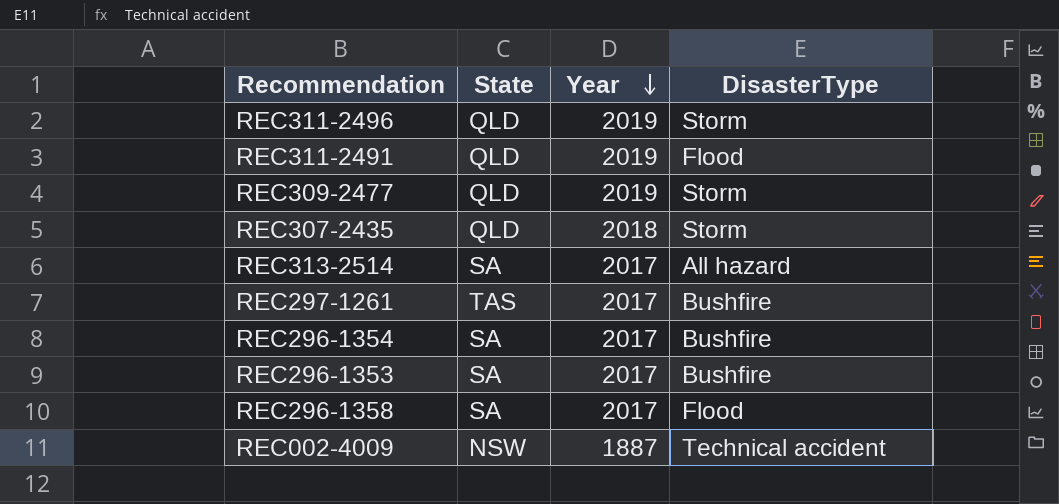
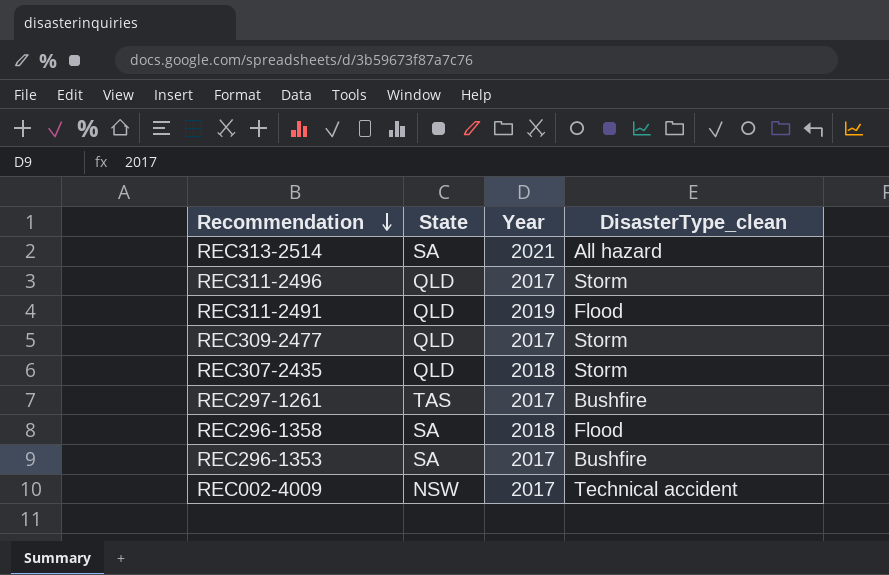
row order: Year descending -> Recommendation descending
column name: DisasterType -> DisasterType_clean
row REC296-1354: SA | 2017 | Bushfire -> none
REC313-2514 | Year: 2017 -> 2021
REC311-2496 | Year: 2019 -> 2017
REC309-2477 | Year: 2019 -> 2017
REC296-1358 | Year: 2017 -> 2018
REC002-4009 | Year: 1887 -> 2017

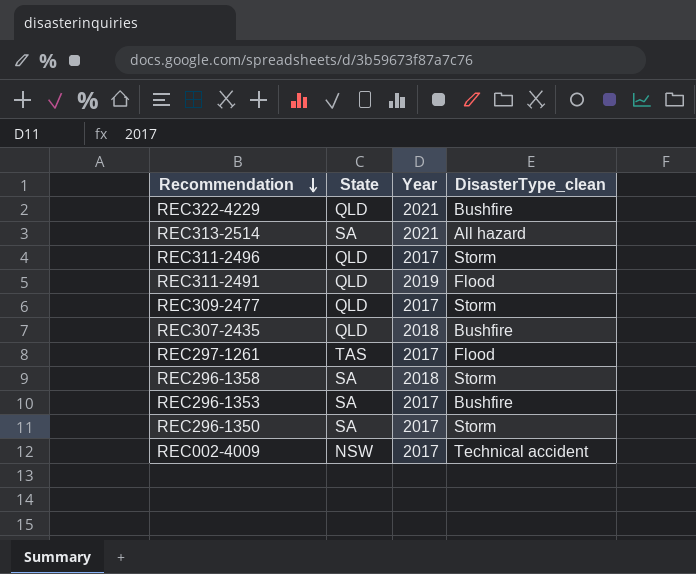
row REC322-4229: none -> QLD | 2021 | Bushfire
REC307-2435 | DisasterType_clean: Storm -> Bushfire
REC297-1261 | DisasterType_clean: Bushfire -> Flood
REC296-1358 | DisasterType_clean: Flood -> Storm
row REC296-1350: none -> SA | 2017 | Storm

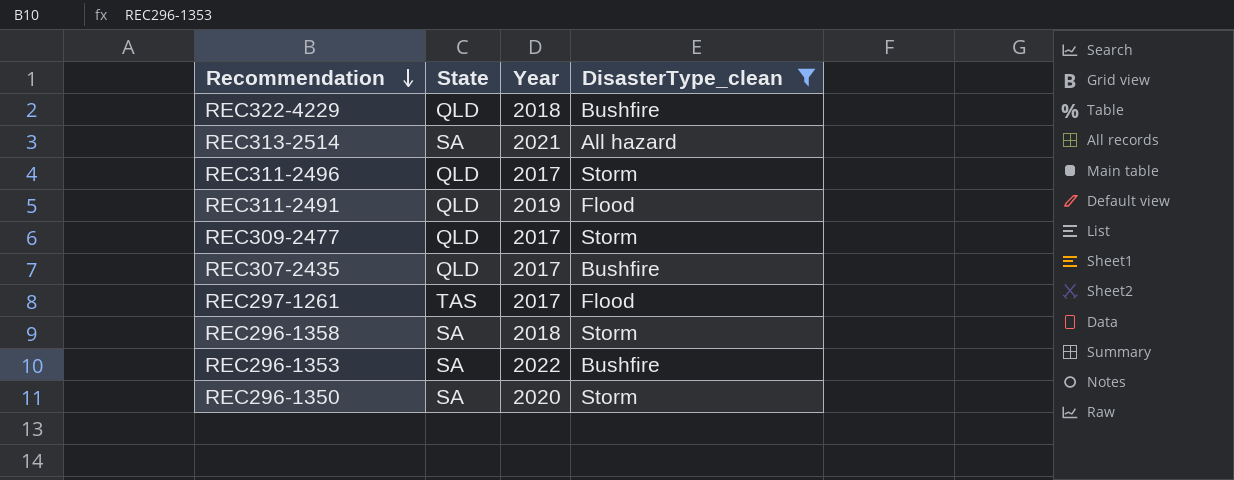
filter: none -> DisasterType_clean != Technical accident
REC322-4229 | Year: 2021 -> 2018
REC307-2435 | Year: 2018 -> 2017
REC296-1353 | Year: 2017 -> 2022
REC296-1350 | Year: 2017 -> 2020

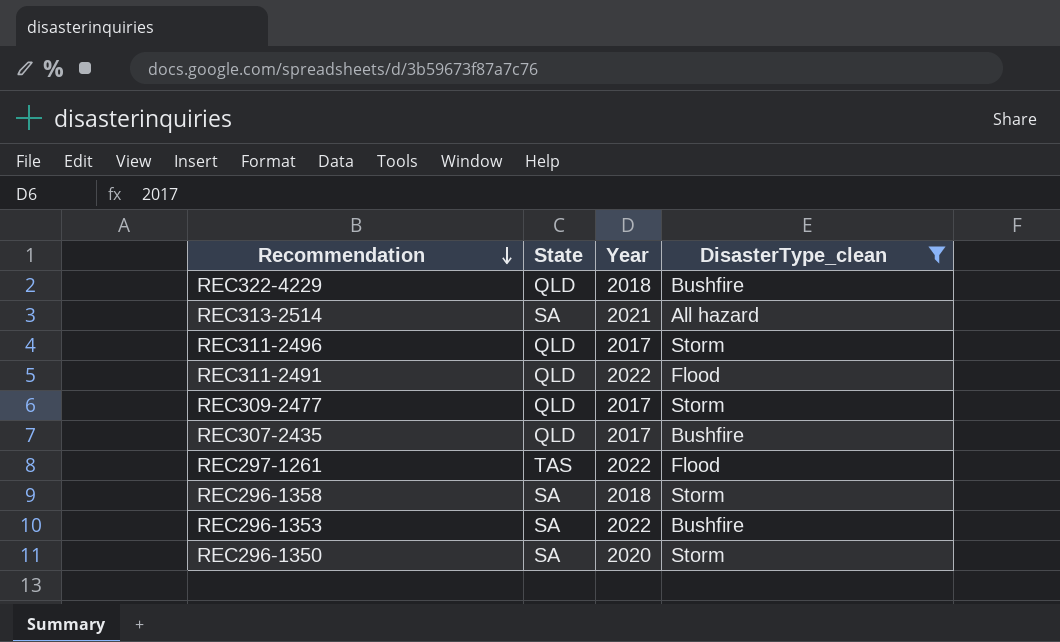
REC311-2491 | Year: 2019 -> 2022
REC297-1261 | Year: 2017 -> 2022

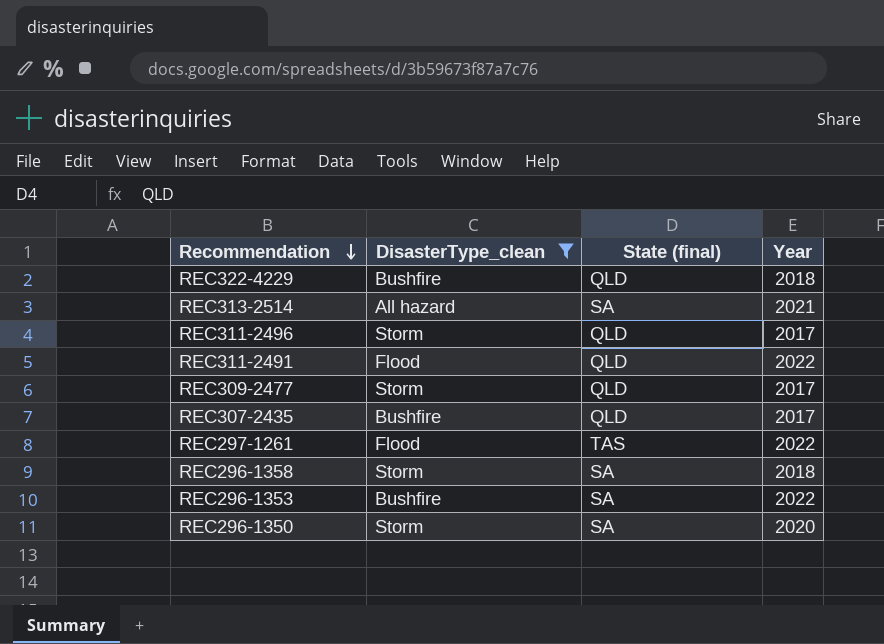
column DisasterType_clean | position: 4 -> 2
column name: State -> State (final)

